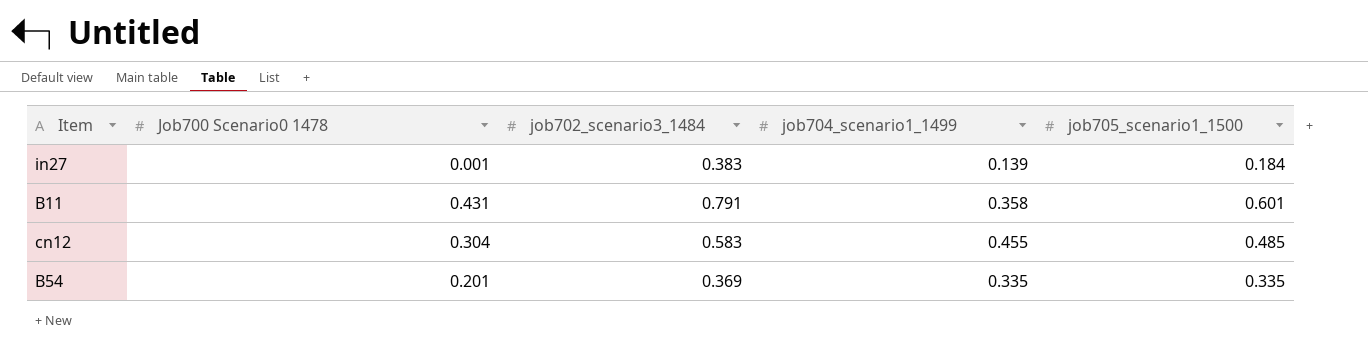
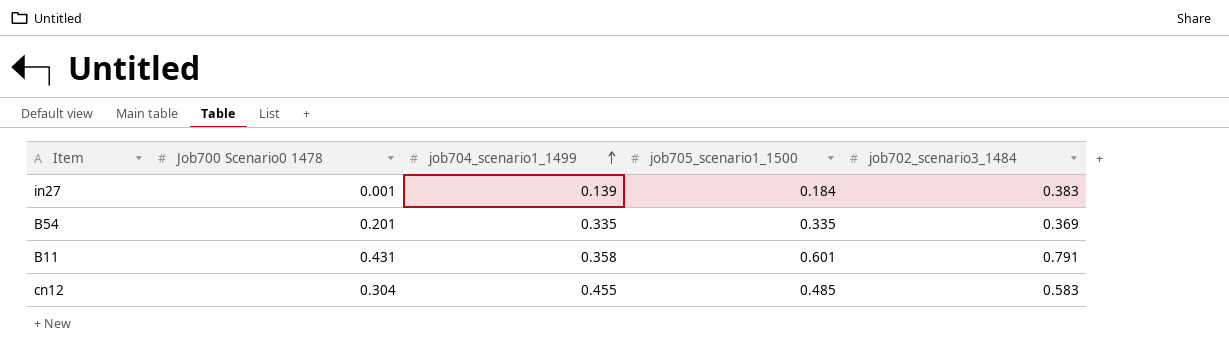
row order: none -> job704_scenario1_1499 ascending
column job702_scenario3_1484 | position: 3 -> 5

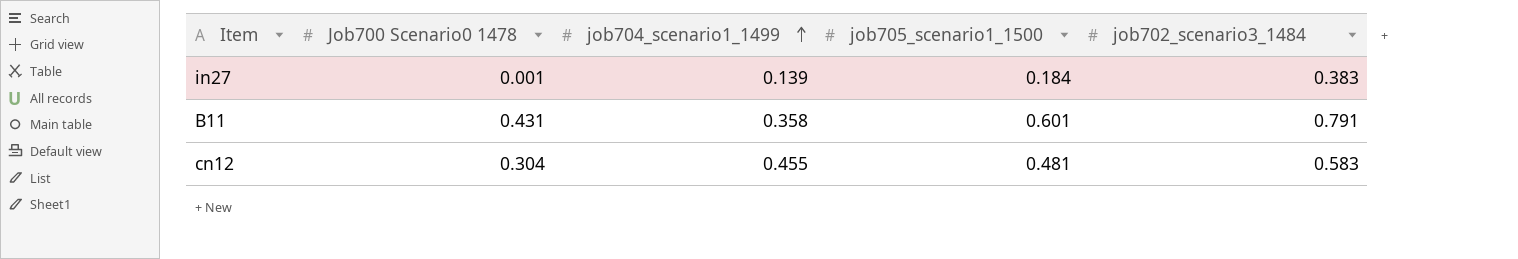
row B54: 0.201 | 0.335 | 0.335 | 0.369 -> none
cn12 | job705_scenario1_1500: 0.485 -> 0.481

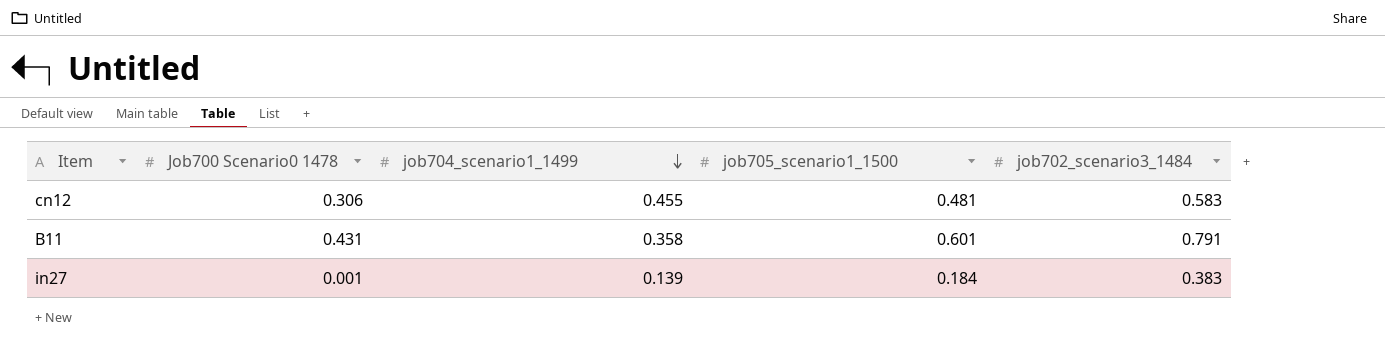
row order: job704_scenario1_1499 ascending -> job704_scenario1_1499 descending
cn12 | Job700 Scenario0 1478: 0.304 -> 0.306

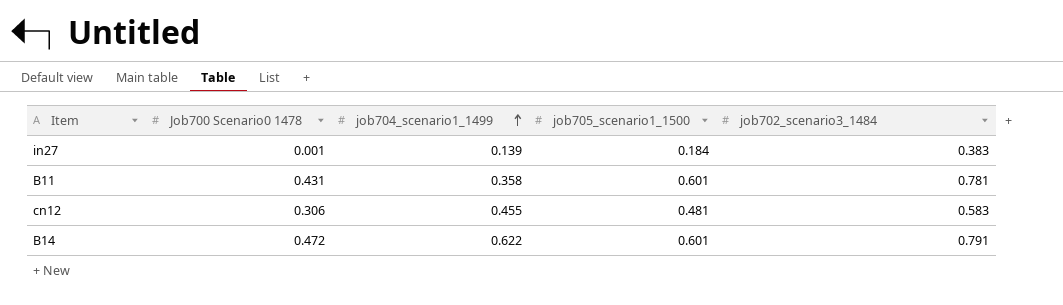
row order: job704_scenario1_1499 descending -> job704_scenario1_1499 ascending
B11 | job702_scenario3_1484: 0.791 -> 0.781
row B14: none -> 0.472 | 0.622 | 0.601 | 0.791

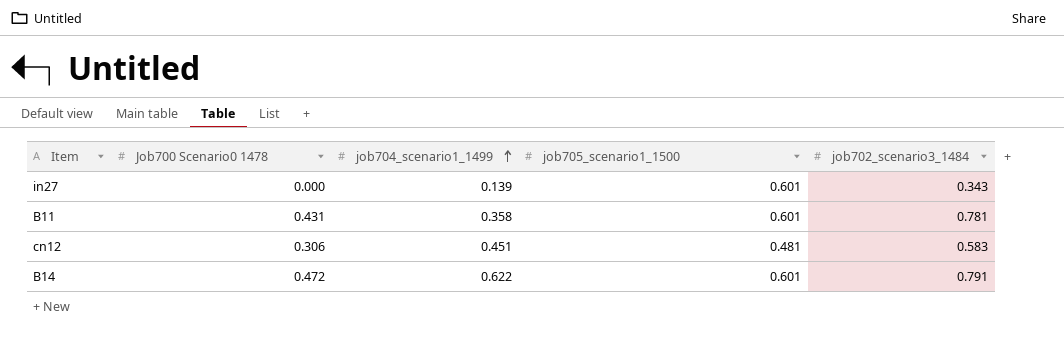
in27 | Job700 Scenario0 1478: 0.001 -> 0.000
in27 | job705_scenario1_1500: 0.184 -> 0.601
in27 | job702_scenario3_1484: 0.383 -> 0.343
cn12 | job704_scenario1_1499: 0.455 -> 0.451

